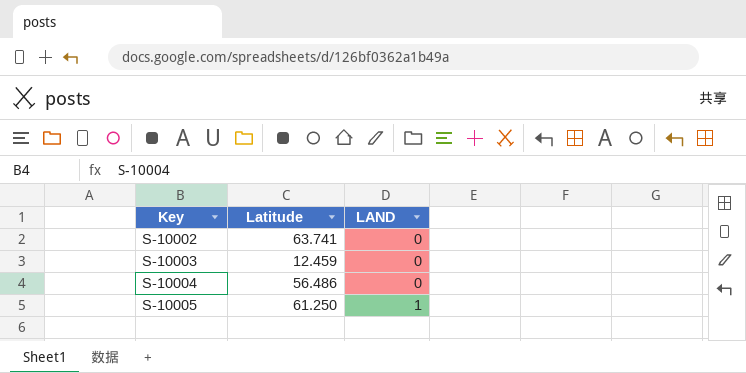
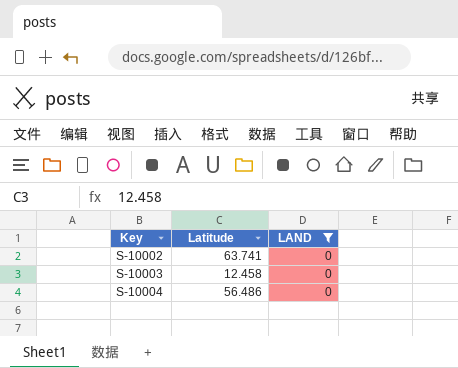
filter: none -> LAND = 0
S-10003 | Latitude: 12.459 -> 12.458

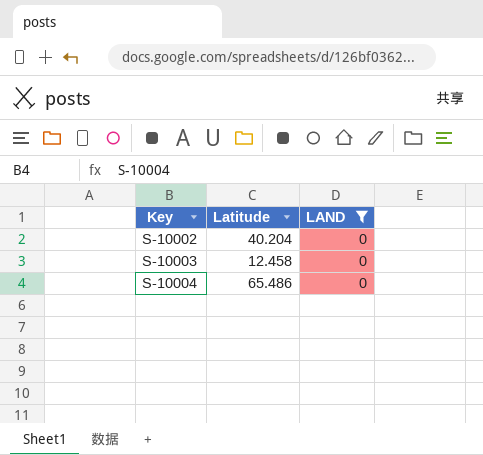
S-10002 | Latitude: 63.741 -> 40.204
S-10004 | Latitude: 56.486 -> 65.486

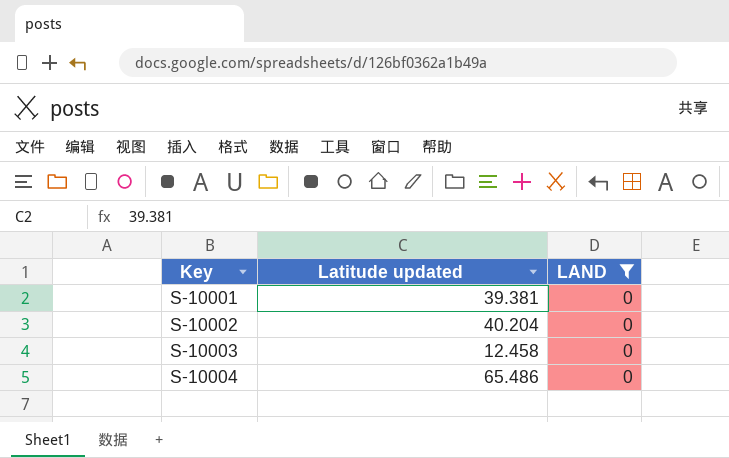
column name: Latitude -> Latitude updated
row S-10001: none -> 39.381 | 0

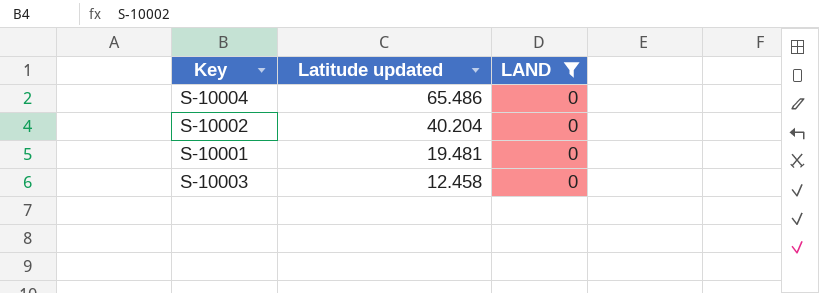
row order: Key ascending -> Latitude updated descending
S-10001 | Latitude updated: 39.381 -> 19.481

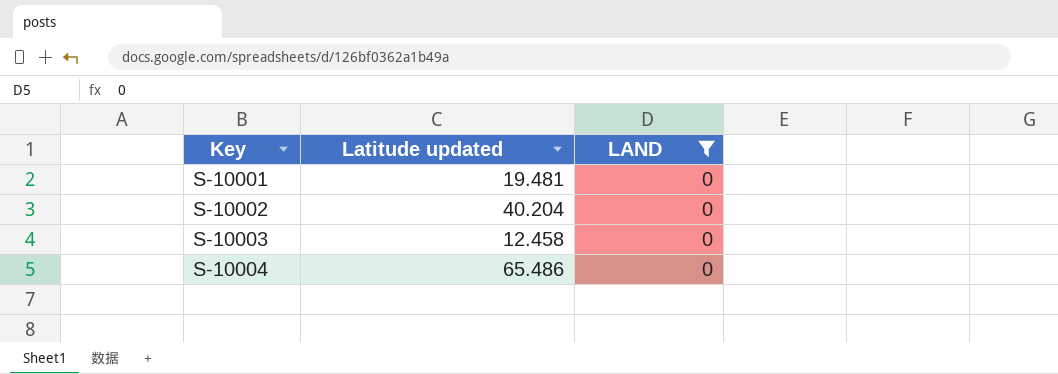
row order: Latitude updated descending -> Key ascending

